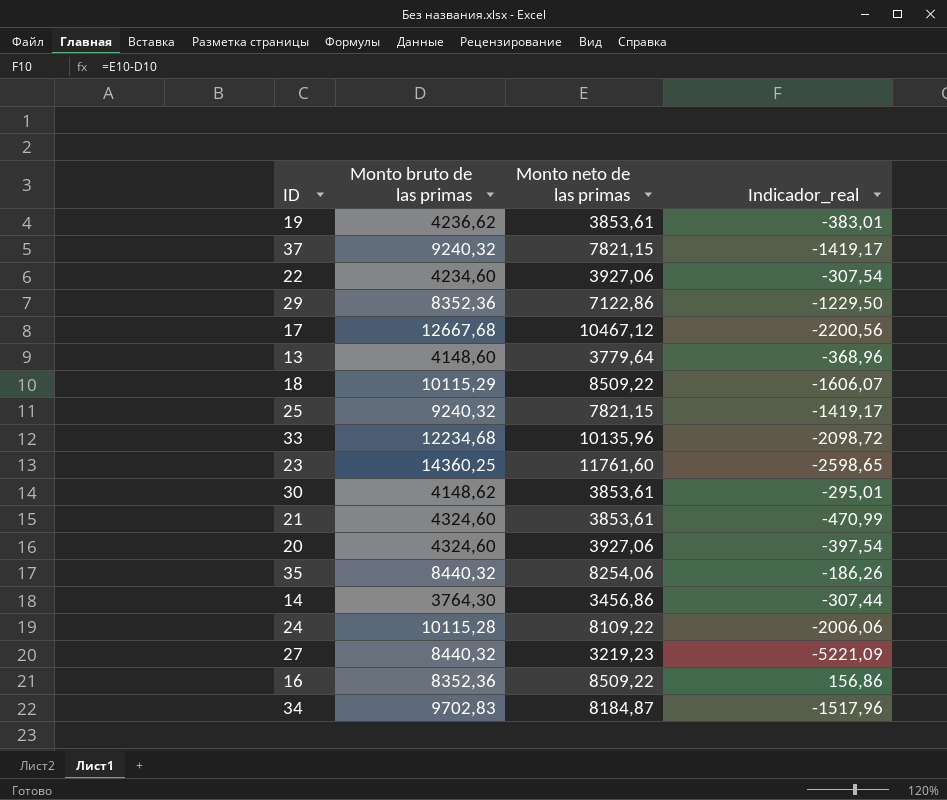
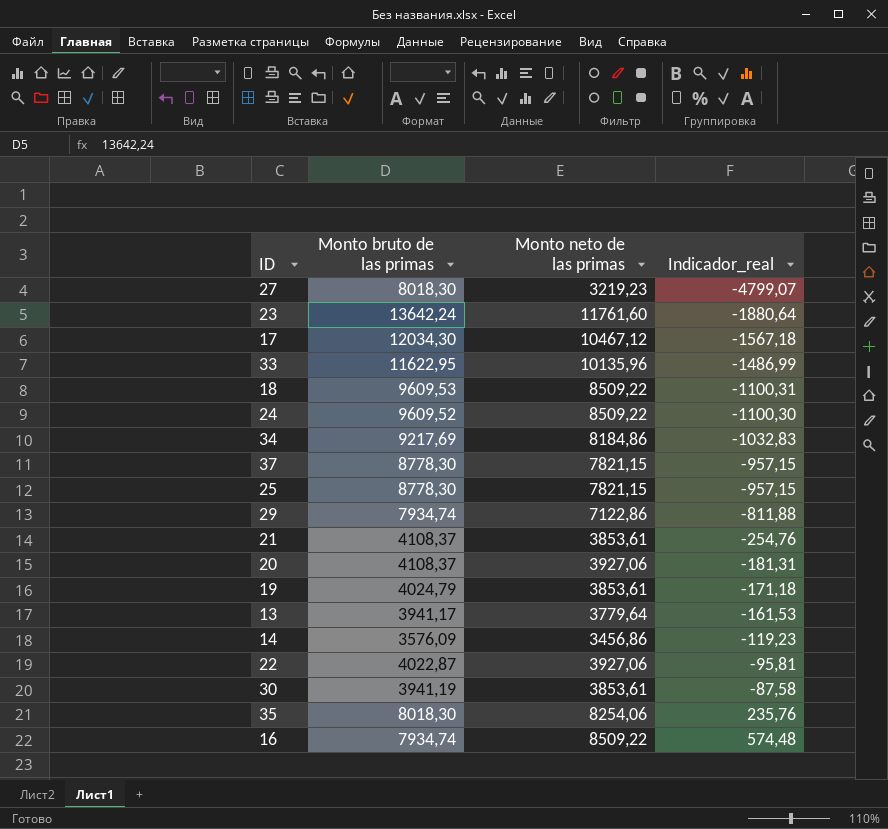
row order: none -> Indicador_real ascending
27 | Monto bruto de las primas: 8440,32 -> 8018,30
27 | Indicador_real: -5221,09 -> -4799,07
23 | Monto bruto de las primas: 14360,25 -> 13642,24
23 | Indicador_real: -2598,65 -> -1880,64
17 | Monto bruto de las primas: 12667,68 -> 12034,30
17 | Indicador_real: -2200,56 -> -1567,18
33 | Monto bruto de las primas: 12234,68 -> 11622,95
33 | Indicador_real: -2098,72 -> -1486,99
18 | Monto bruto de las primas: 10115,29 -> 9609,53
18 | Indicador_real: -1606,07 -> -1100,31
24 | Monto bruto de las primas: 10115,28 -> 9609,52
24 | Monto neto de las primas: 8109,22 -> 8509,22
24 | Indicador_real: -2006,06 -> -1100,30
34 | Monto bruto de las primas: 9702,83 -> 9217,69
34 | Monto neto de las primas: 8184,87 -> 8184,86
34 | Indicador_real: -1517,96 -> -1032,83
37 | Monto bruto de las primas: 9240,32 -> 8778,30
37 | Indicador_real: -1419,17 -> -957,15
25 | Monto bruto de las primas: 9240,32 -> 8778,30
25 | Indicador_real: -1419,17 -> -957,15
29 | Monto bruto de las primas: 8352,36 -> 7934,74
29 | Indicador_real: -1229,50 -> -811,88
21 | Monto bruto de las primas: 4324,60 -> 4108,37
21 | Indicador_real: -470,99 -> -254,76
20 | Monto bruto de las primas: 4324,60 -> 4108,37
20 | Indicador_real: -397,54 -> -181,31
19 | Monto bruto de las primas: 4236,62 -> 4024,79
19 | Indicador_real: -383,01 -> -171,18
13 | Monto bruto de las primas: 4148,60 -> 3941,17
13 | Indicador_real: -368,96 -> -161,53
14 | Monto bruto de las primas: 3764,30 -> 3576,09
14 | Indicador_real: -307,44 -> -119,23
22 | Monto bruto de las primas: 4234,60 -> 4022,87
22 | Indicador_real: -307,54 -> -95,81
30 | Monto bruto de las primas: 4148,62 -> 3941,19
30 | Indicador_real: -295,01 -> -87,58
35 | Monto bruto de las primas: 8440,32 -> 8018,30
35 | Indicador_real: -186,26 -> 235,76
16 | Monto bruto de las primas: 8352,36 -> 7934,74
16 | Indicador_real: 156,86 -> 574,48

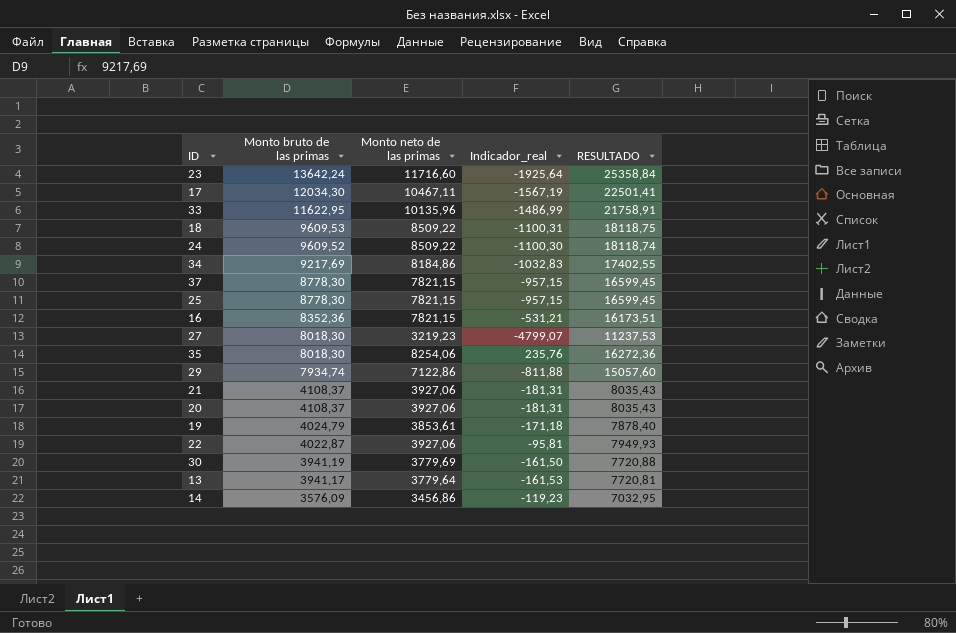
row order: Indicador_real ascending -> Monto bruto de las primas descending
column RESULTADO | formula: none -> [Monto bruto de las primas] + [Monto neto de las primas]
23 | Monto neto de las primas: 11761,60 -> 11716,60
23 | Indicador_real: -1880,64 -> -1925,64
17 | Monto neto de las primas: 10467,12 -> 10467,11
17 | Indicador_real: -1567,18 -> -1567,19
16 | Monto bruto de las primas: 7934,74 -> 8352,36
16 | Monto neto de las primas: 8509,22 -> 7821,15
16 | Indicador_real: 574,48 -> -531,21
21 | Monto neto de las primas: 3853,61 -> 3927,06
21 | Indicador_real: -254,76 -> -181,31
30 | Monto neto de las primas: 3853,61 -> 3779,69
30 | Indicador_real: -87,58 -> -161,50

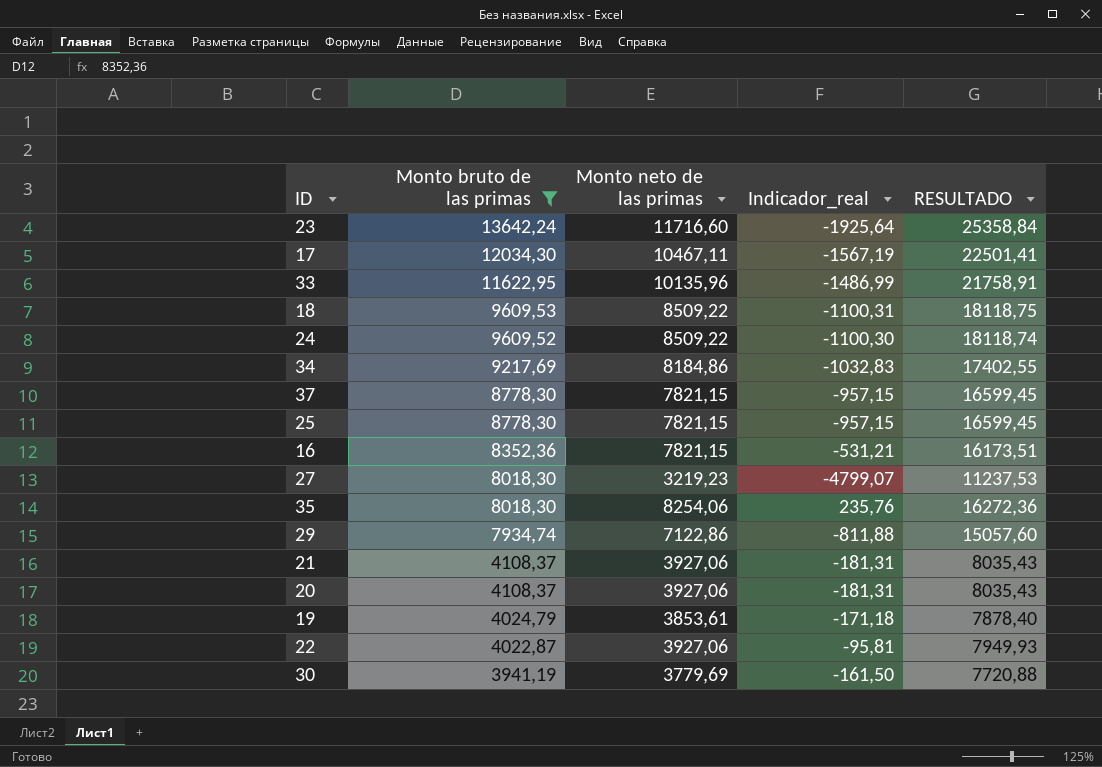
filter: none -> Monto bruto de las primas >= 3941,19

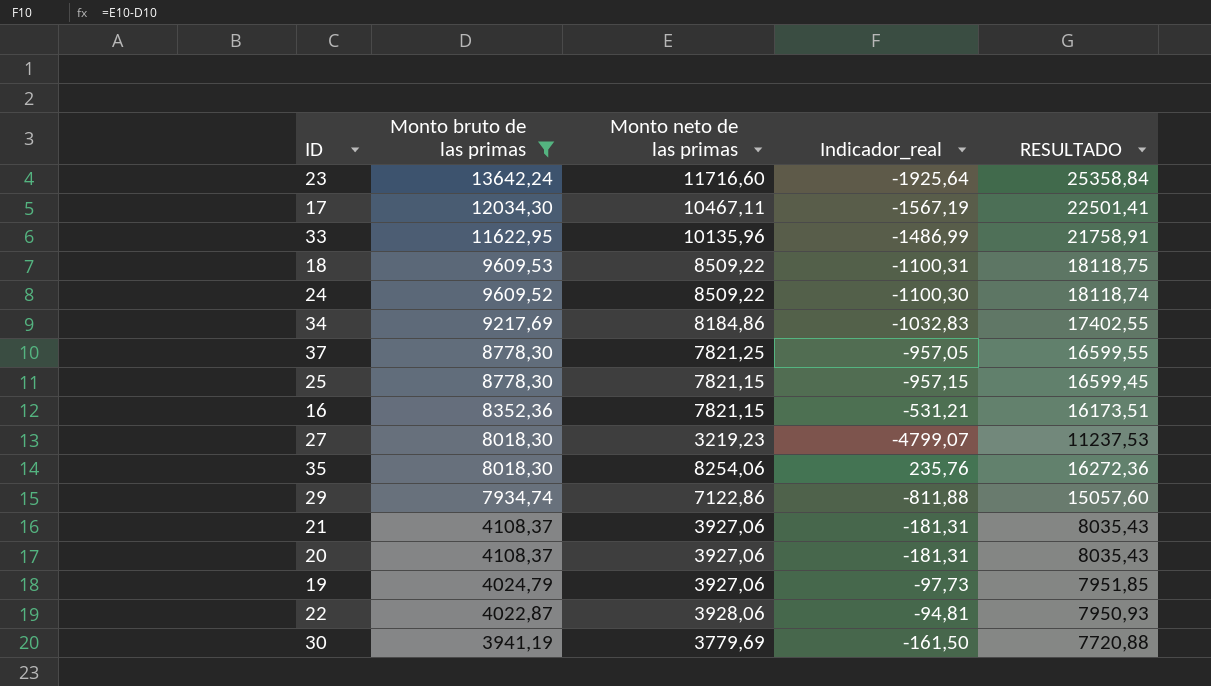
37 | Monto neto de las primas: 7821,15 -> 7821,25
37 | Indicador_real: -957,15 -> -957,05
37 | RESULTADO: 16599,45 -> 16599,55
19 | Monto neto de las primas: 3853,61 -> 3927,06
19 | Indicador_real: -171,18 -> -97,73
19 | RESULTADO: 7878,40 -> 7951,85
22 | Monto neto de las primas: 3927,06 -> 3928,06
22 | Indicador_real: -95,81 -> -94,81
22 | RESULTADO: 7949,93 -> 7950,93

